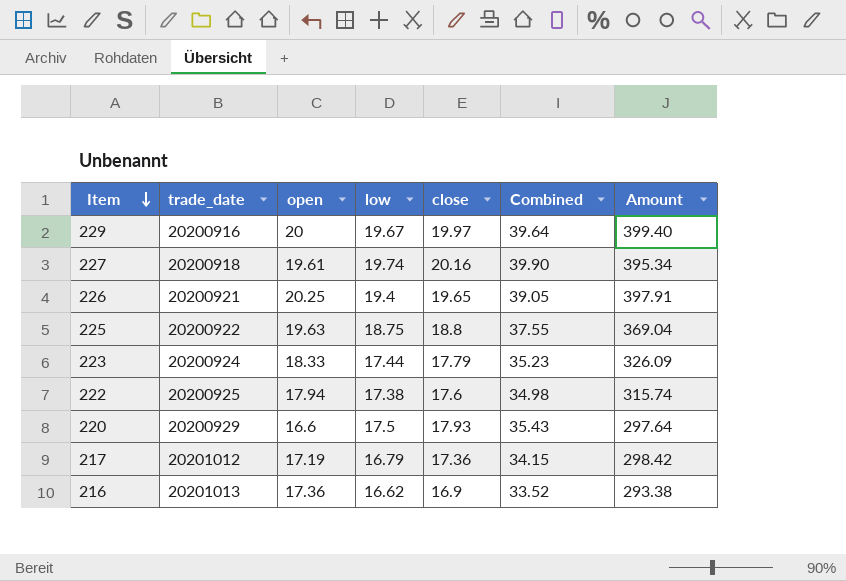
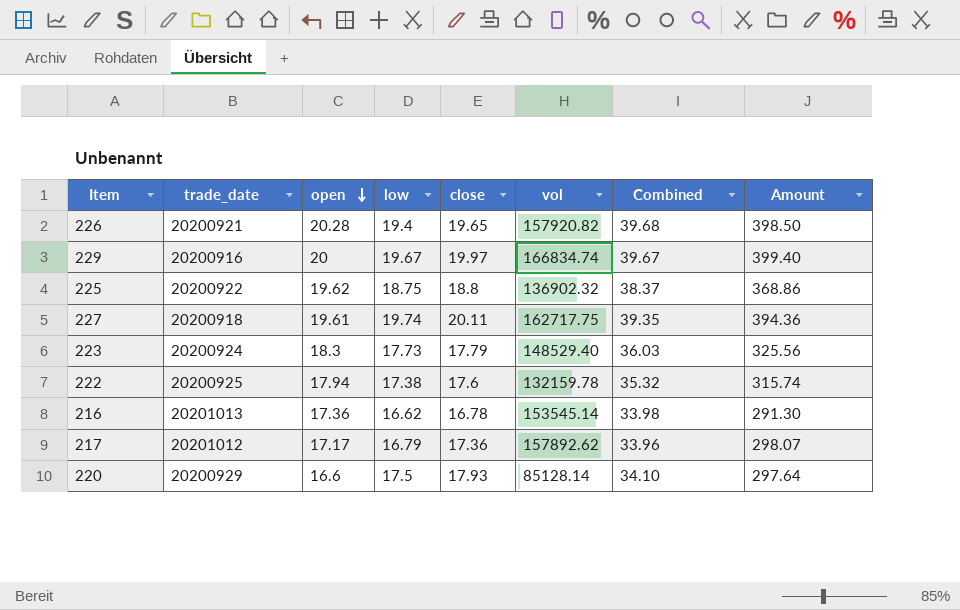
row order: Item descending -> open descending
column vol | position: none -> 6
column Combined | formula: [low] + [close] -> [open] + [low]
226 | open: 20.25 -> 20.28
226 | Amount: 397.91 -> 398.50
225 | open: 19.63 -> 19.62
225 | Amount: 369.04 -> 368.86
227 | close: 20.16 -> 20.11
227 | Amount: 395.34 -> 394.36
223 | open: 18.33 -> 18.3
223 | low: 17.44 -> 17.73
223 | Amount: 326.09 -> 325.56
216 | close: 16.9 -> 16.78
216 | Amount: 293.38 -> 291.30
217 | open: 17.19 -> 17.17
217 | Amount: 298.42 -> 298.07

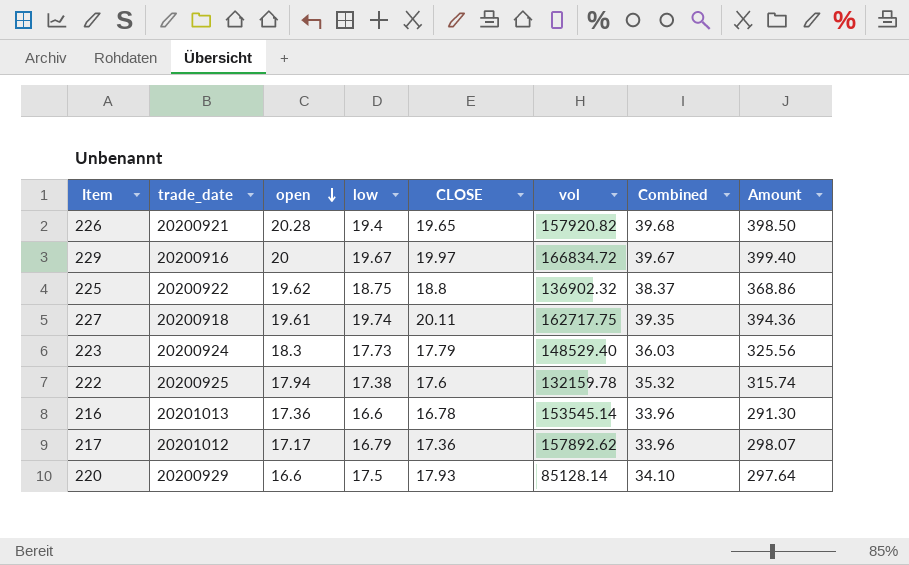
column name: close -> CLOSE
229 | vol: 166834.74 -> 166834.72
216 | low: 16.62 -> 16.6
216 | Combined: 33.98 -> 33.96

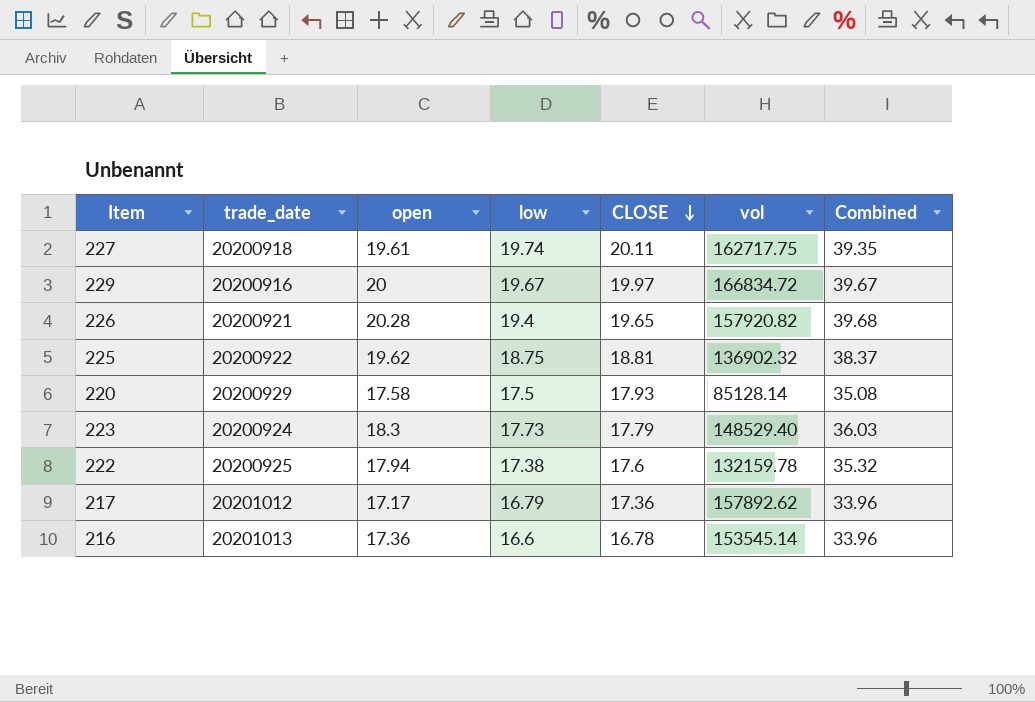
row order: open descending -> CLOSE descending
column Amount | formula: [open] * [CLOSE] -> none
225 | CLOSE: 18.8 -> 18.81
220 | open: 16.6 -> 17.58
220 | Combined: 34.10 -> 35.08

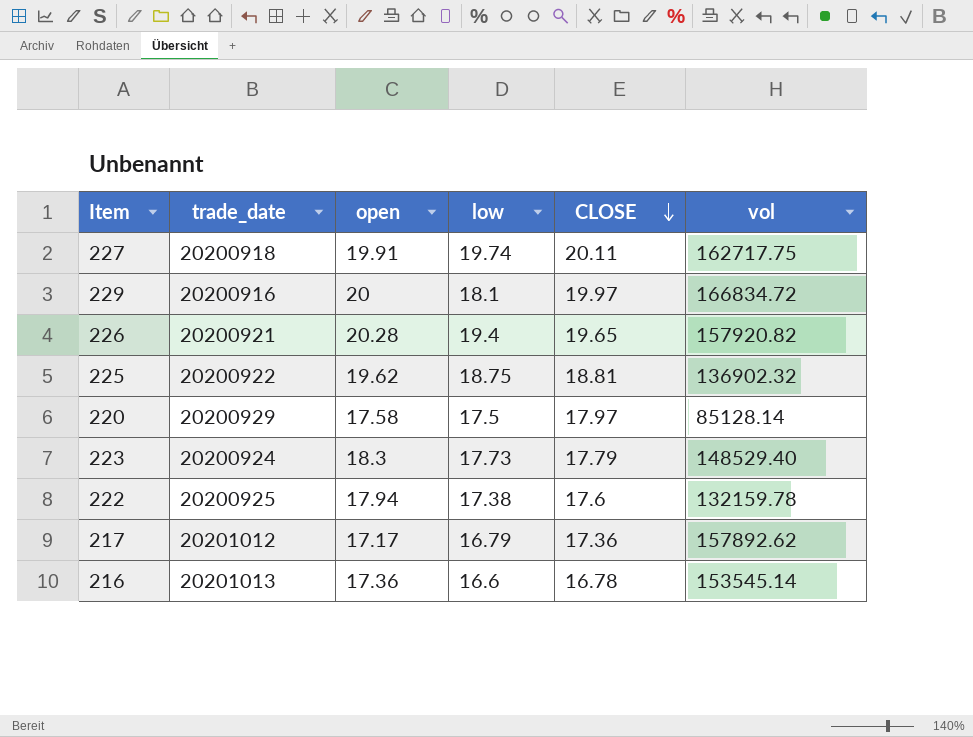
column Combined | formula: [open] + [low] -> none
227 | open: 19.61 -> 19.91
229 | low: 19.67 -> 18.1
220 | CLOSE: 17.93 -> 17.97

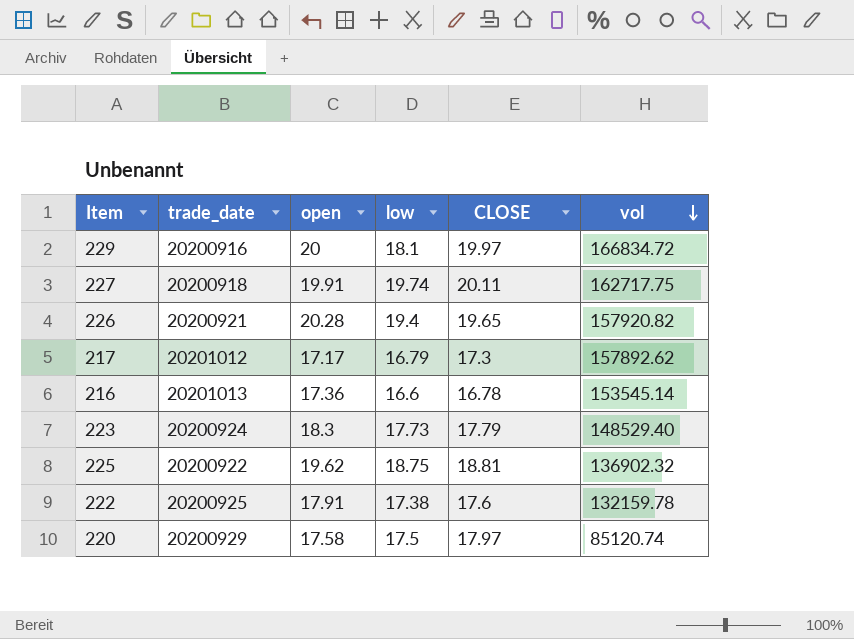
row order: CLOSE descending -> vol descending
217 | CLOSE: 17.36 -> 17.3
222 | open: 17.94 -> 17.91
220 | vol: 85128.14 -> 85120.74

